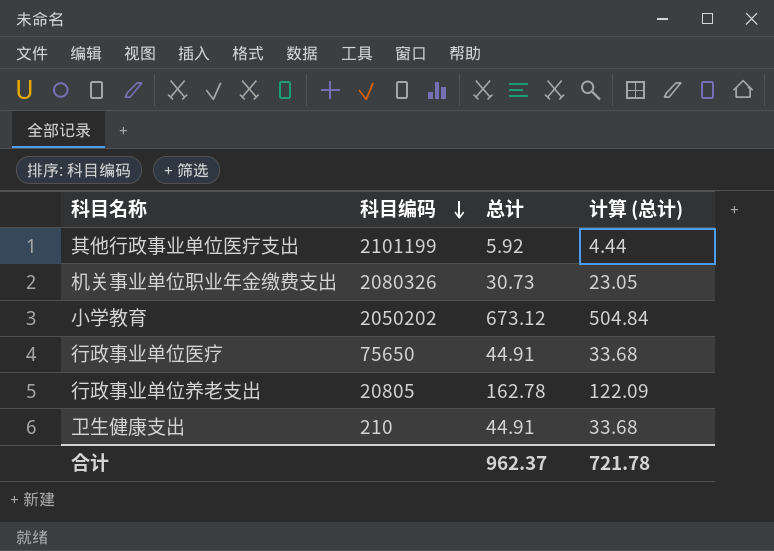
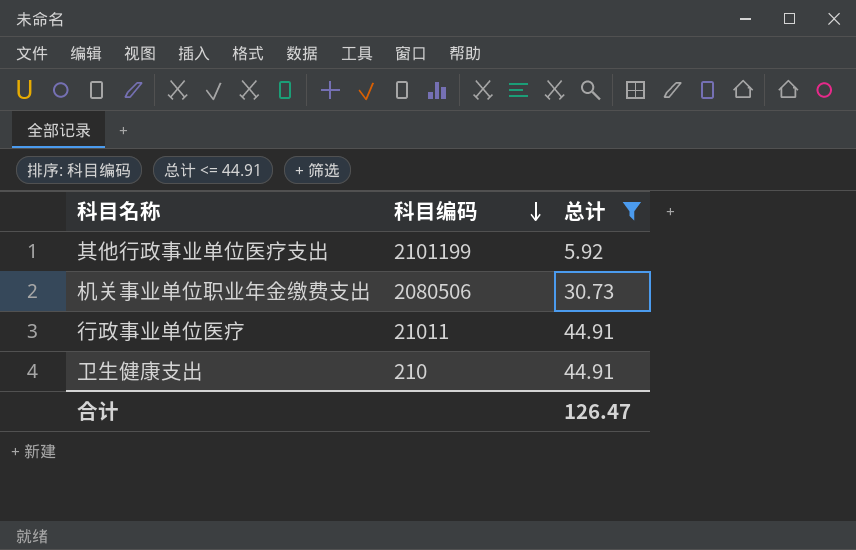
filter: none -> 总计 <= 44.91
column 计算 (总计) | formula: [总计] * 0.75 -> none
机关事业单位职业年金缴费支出 | 科目编码: 2080326 -> 2080506
行政事业单位医疗 | 科目编码: 75650 -> 21011
合计 | 总计: 962.37 -> 126.47

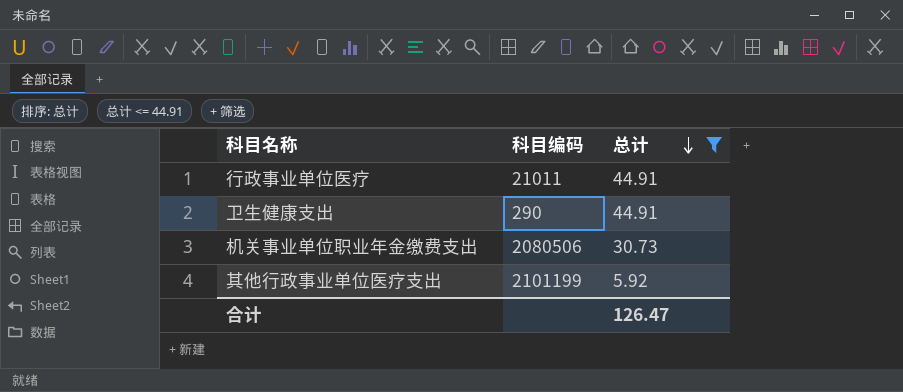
row order: 科目编码 descending -> 总计 descending
卫生健康支出 | 科目编码: 210 -> 290

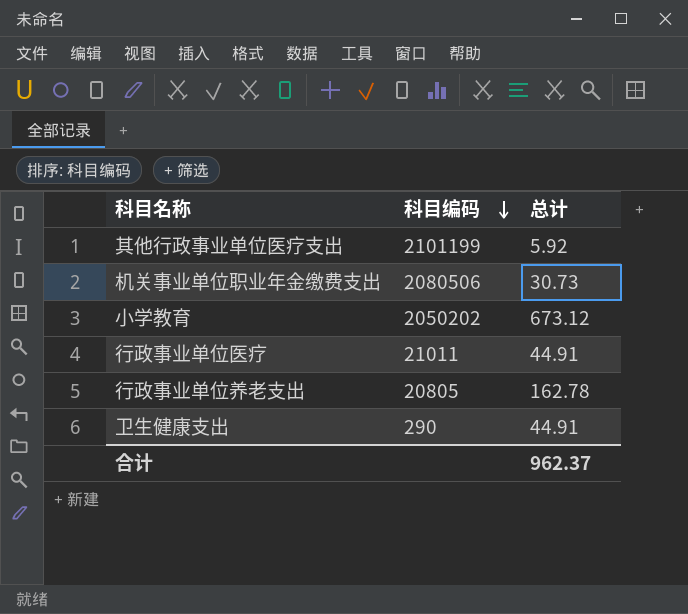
filter: 总计 <= 44.91 -> none
row order: 总计 descending -> 科目编码 descending
合计 | 总计: 126.47 -> 962.37

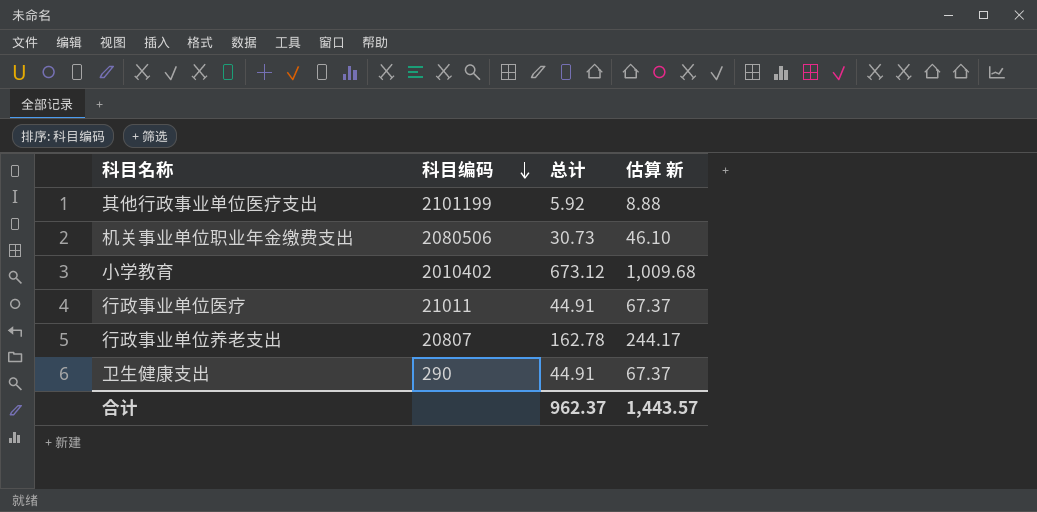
column 估算 新 | formula: none -> [总计] * 1.5
小学教育 | 科目编码: 2050202 -> 2010402
行政事业单位养老支出 | 科目编码: 20805 -> 20807

